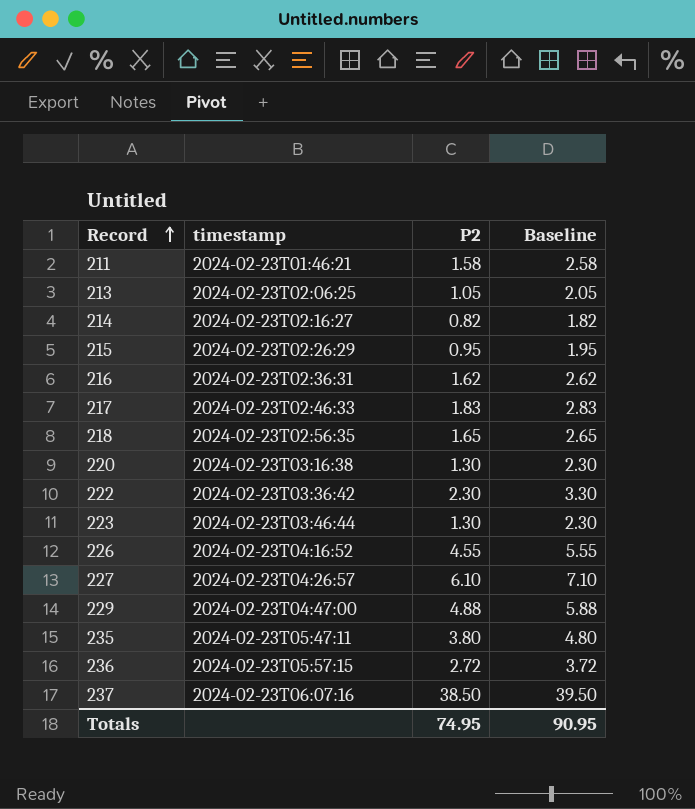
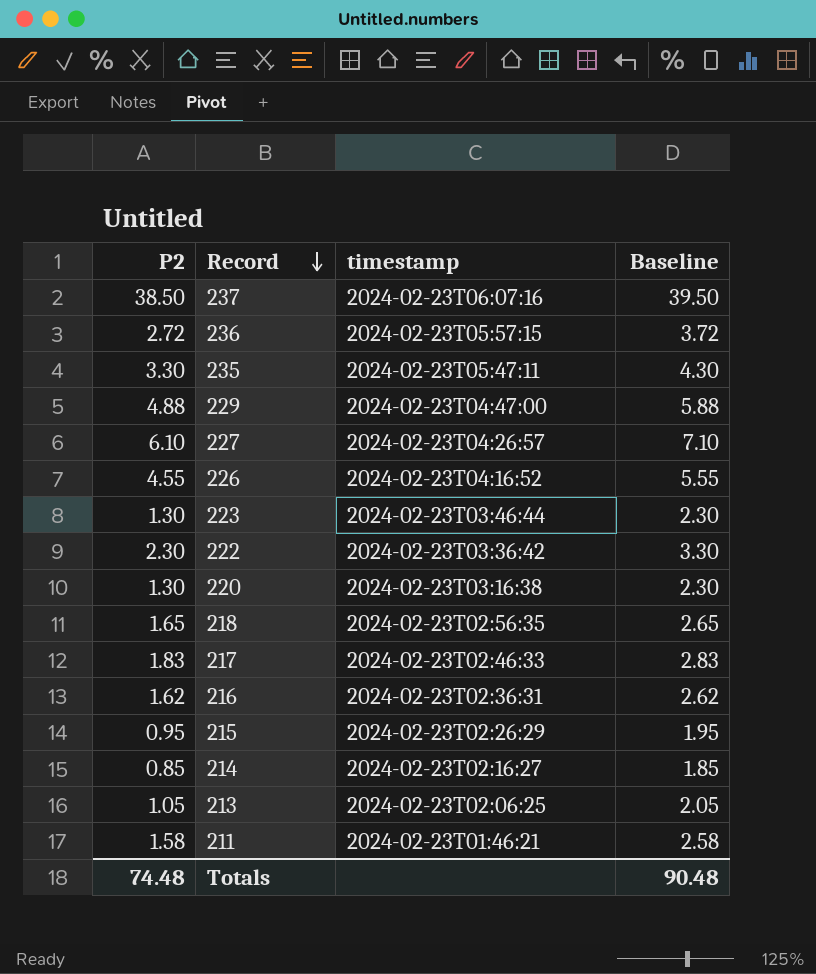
row order: Record ascending -> Record descending
column P2 | position: 3 -> 1
235 | P2: 3.80 -> 3.30
235 | Baseline: 4.80 -> 4.30
214 | P2: 0.82 -> 0.85
214 | Baseline: 1.82 -> 1.85
Totals | P2: 74.95 -> 74.48
Totals | Baseline: 90.95 -> 90.48

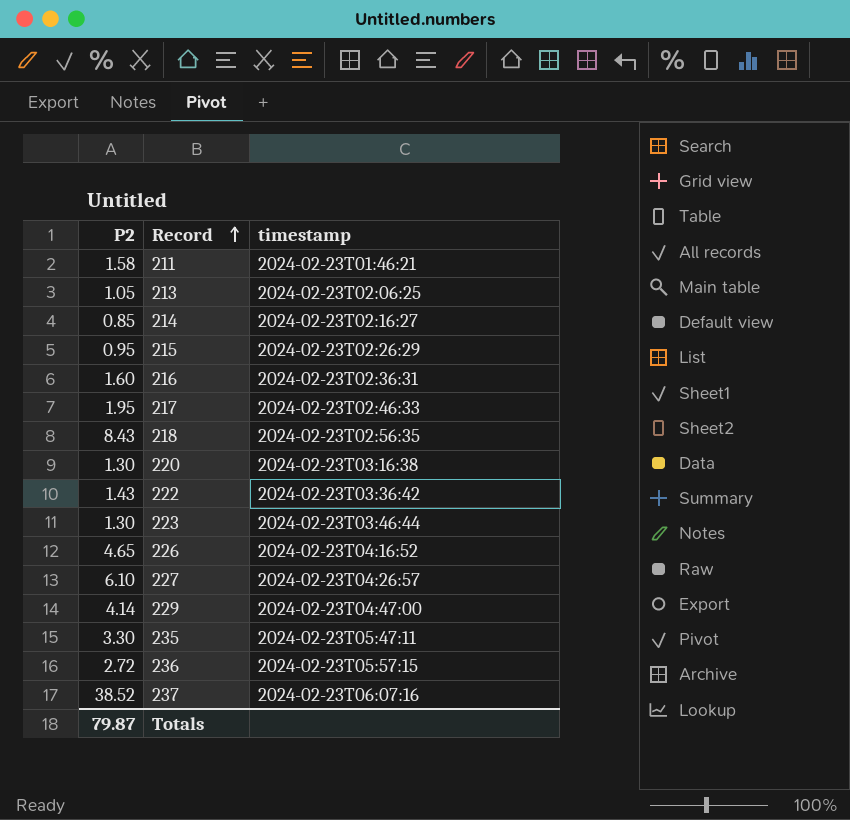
row order: Record descending -> Record ascending
column Baseline | formula: [P2] + 1 -> none
216 | P2: 1.62 -> 1.60
217 | P2: 1.83 -> 1.95
218 | P2: 1.65 -> 8.43
222 | P2: 2.30 -> 1.43
226 | P2: 4.55 -> 4.65
229 | P2: 4.88 -> 4.14
237 | P2: 38.50 -> 38.52
Totals | P2: 74.48 -> 79.87

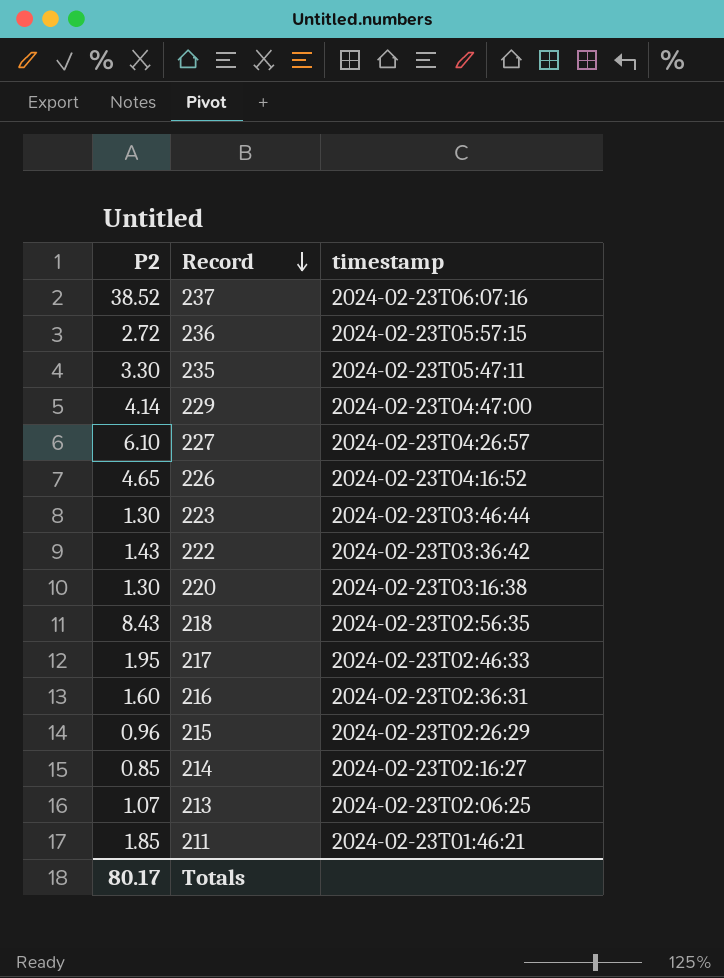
row order: Record ascending -> Record descending
215 | P2: 0.95 -> 0.96
213 | P2: 1.05 -> 1.07
211 | P2: 1.58 -> 1.85
Totals | P2: 79.87 -> 80.17

